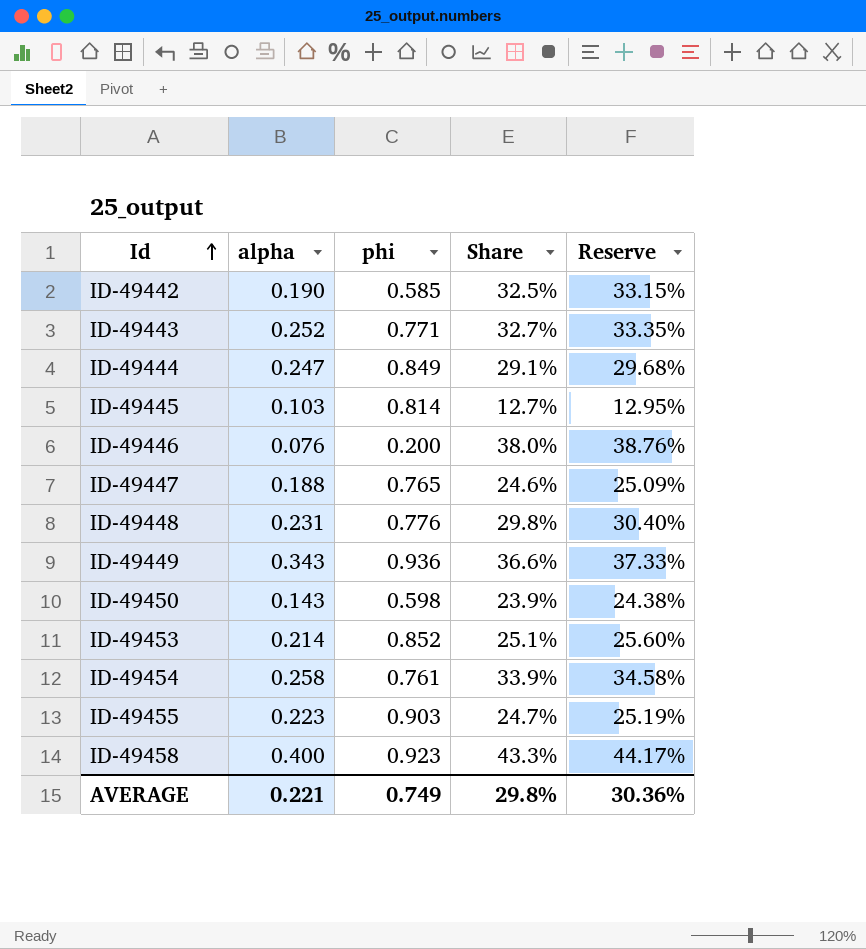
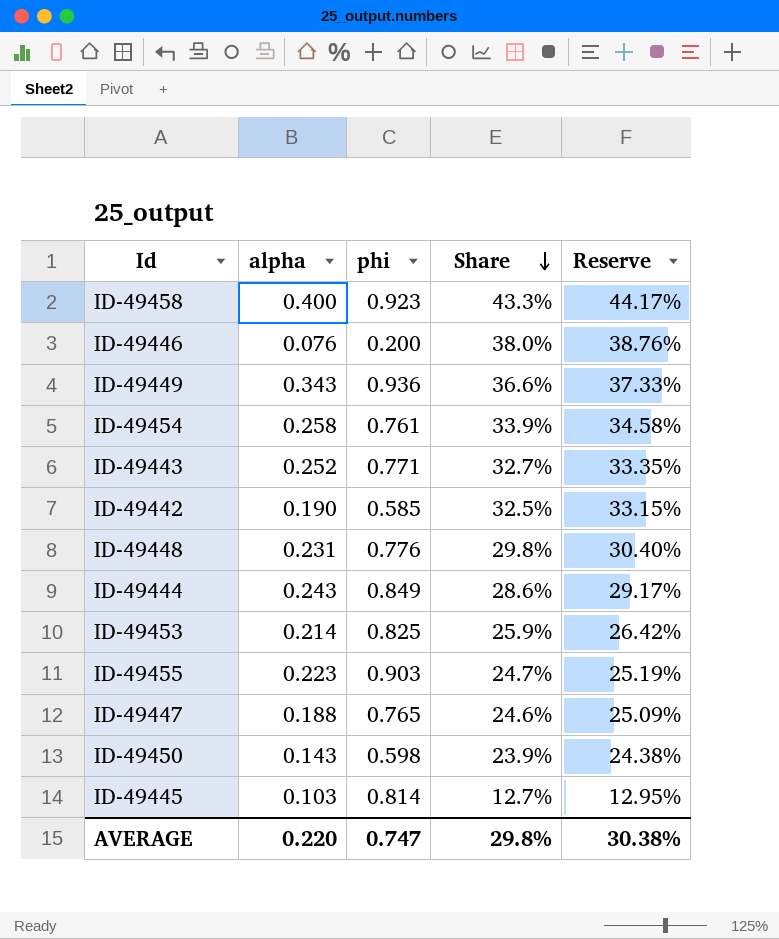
row order: Id ascending -> Share descending
ID-49444 | alpha: 0.247 -> 0.243
ID-49444 | Share: 29.1% -> 28.6%
ID-49444 | Reserve: 29.68% -> 29.17%
ID-49453 | phi: 0.852 -> 0.825
ID-49453 | Share: 25.1% -> 25.9%
ID-49453 | Reserve: 25.60% -> 26.42%
AVERAGE | alpha: 0.221 -> 0.220
AVERAGE | phi: 0.749 -> 0.747
AVERAGE | Reserve: 30.36% -> 30.38%

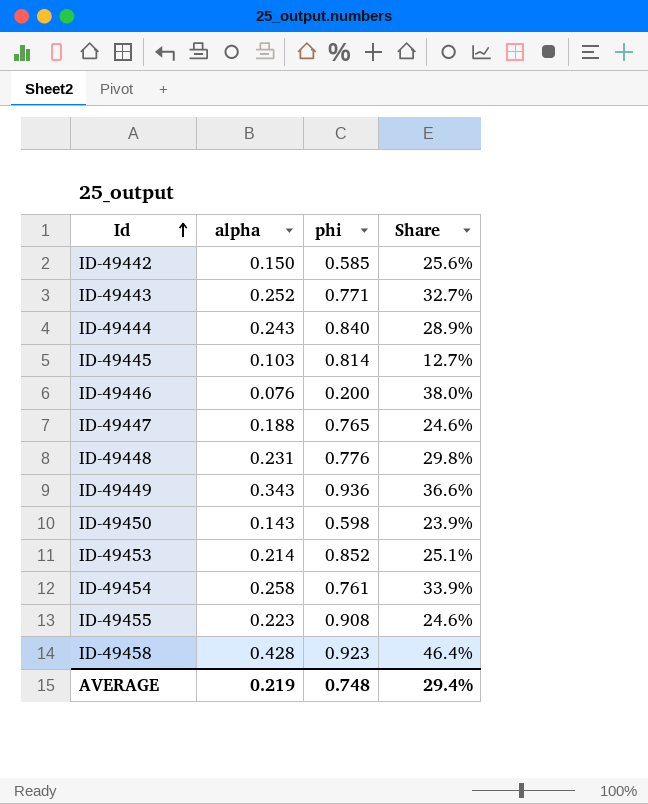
row order: Share descending -> Id ascending
column Reserve | formula: [Share] * 1.02 -> none
ID-49442 | alpha: 0.190 -> 0.150
ID-49442 | Share: 32.5% -> 25.6%
ID-49444 | phi: 0.849 -> 0.840
ID-49444 | Share: 28.6% -> 28.9%
ID-49453 | phi: 0.825 -> 0.852
ID-49453 | Share: 25.9% -> 25.1%
ID-49455 | phi: 0.903 -> 0.908
ID-49455 | Share: 24.7% -> 24.6%
ID-49458 | alpha: 0.400 -> 0.428
ID-49458 | Share: 43.3% -> 46.4%
AVERAGE | alpha: 0.220 -> 0.219
AVERAGE | phi: 0.747 -> 0.748
AVERAGE | Share: 29.8% -> 29.4%

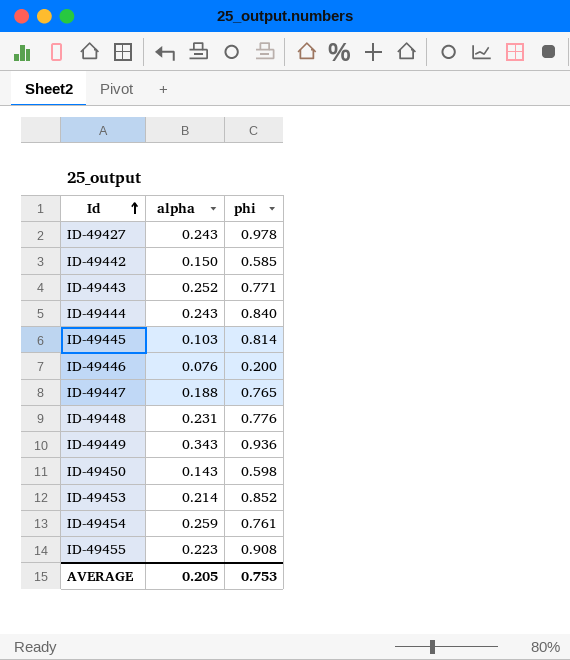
column Share | formula: [alpha] / [phi] -> none
row ID-49458: 0.428 | 0.923 | 46.4% -> none
row ID-49427: none -> 0.243 | 0.978
ID-49454 | alpha: 0.258 -> 0.259
AVERAGE | alpha: 0.219 -> 0.205
AVERAGE | phi: 0.748 -> 0.753

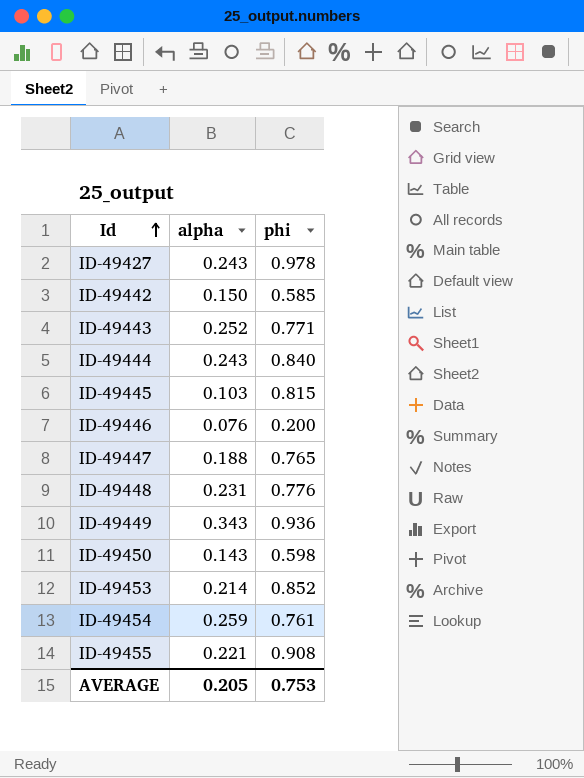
ID-49445 | phi: 0.814 -> 0.815
ID-49455 | alpha: 0.223 -> 0.221

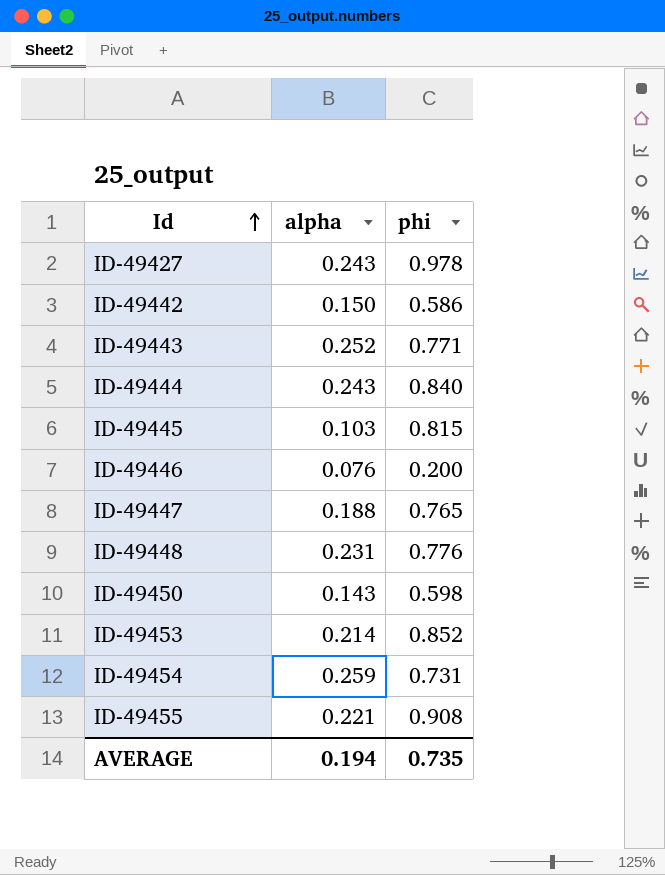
row ID-49449: 0.343 | 0.936 -> none
ID-49442 | phi: 0.585 -> 0.586
ID-49454 | phi: 0.761 -> 0.731
AVERAGE | alpha: 0.205 -> 0.194
AVERAGE | phi: 0.753 -> 0.735

